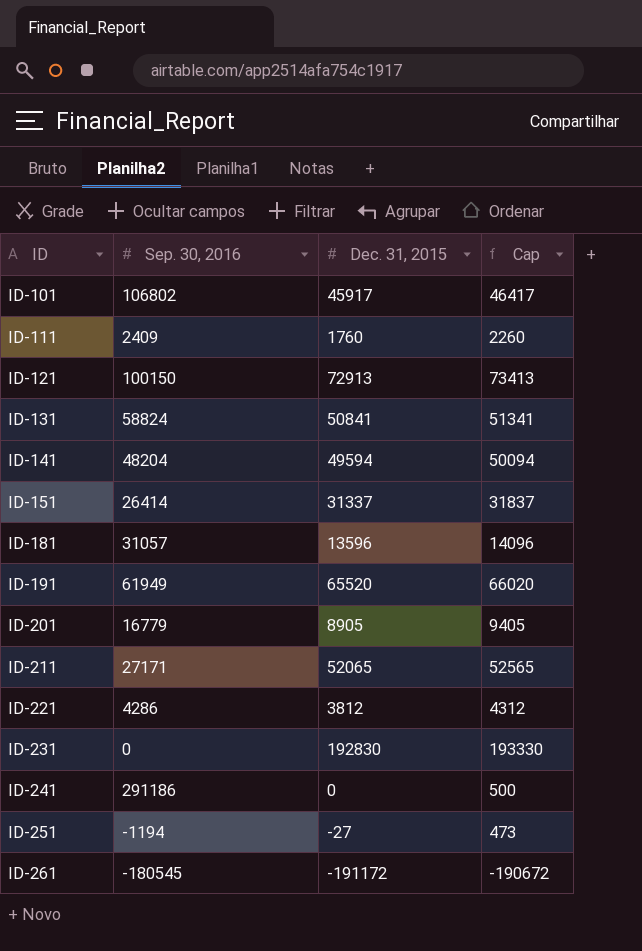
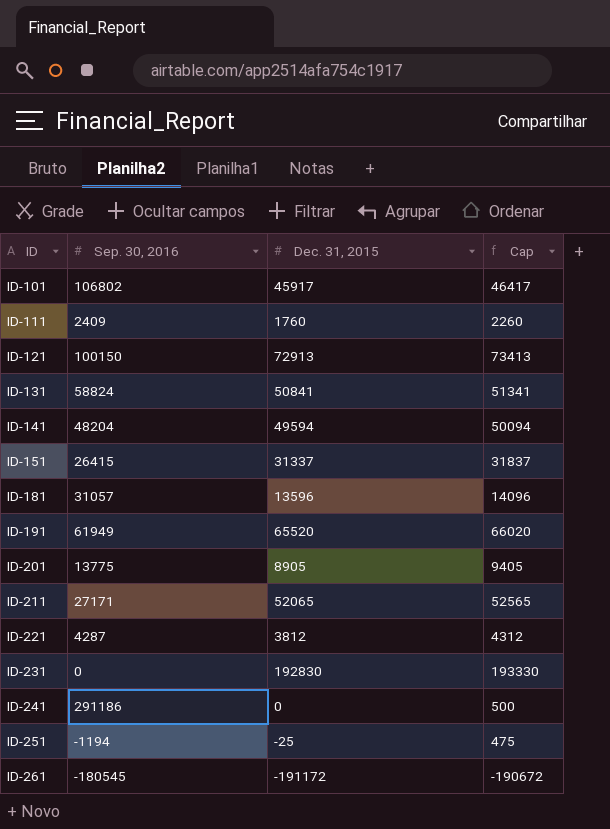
ID-151 | Sep. 30, 2016: 26414 -> 26415
ID-201 | Sep. 30, 2016: 16779 -> 13775
ID-221 | Sep. 30, 2016: 4286 -> 4287
ID-251 | Dec. 31, 2015: -27 -> -25
ID-251 | Cap: 473 -> 475

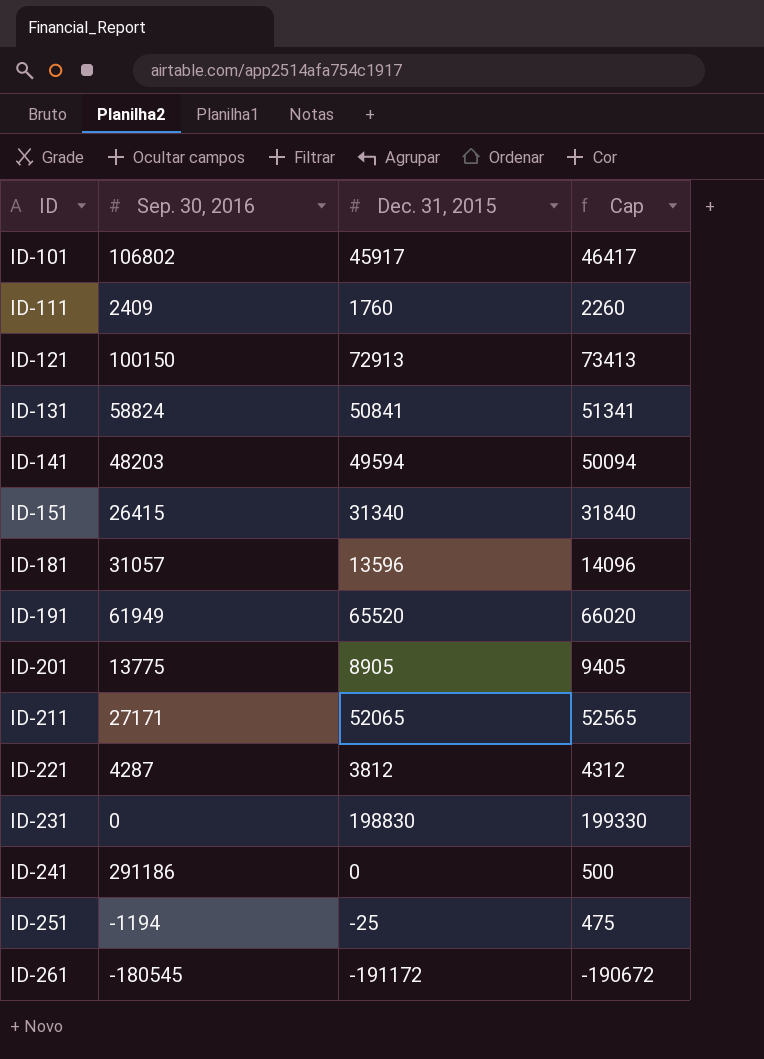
ID-141 | Sep. 30, 2016: 48204 -> 48203
ID-151 | Dec. 31, 2015: 31337 -> 31340
ID-151 | Cap: 31837 -> 31840
ID-231 | Dec. 31, 2015: 192830 -> 198830
ID-231 | Cap: 193330 -> 199330

